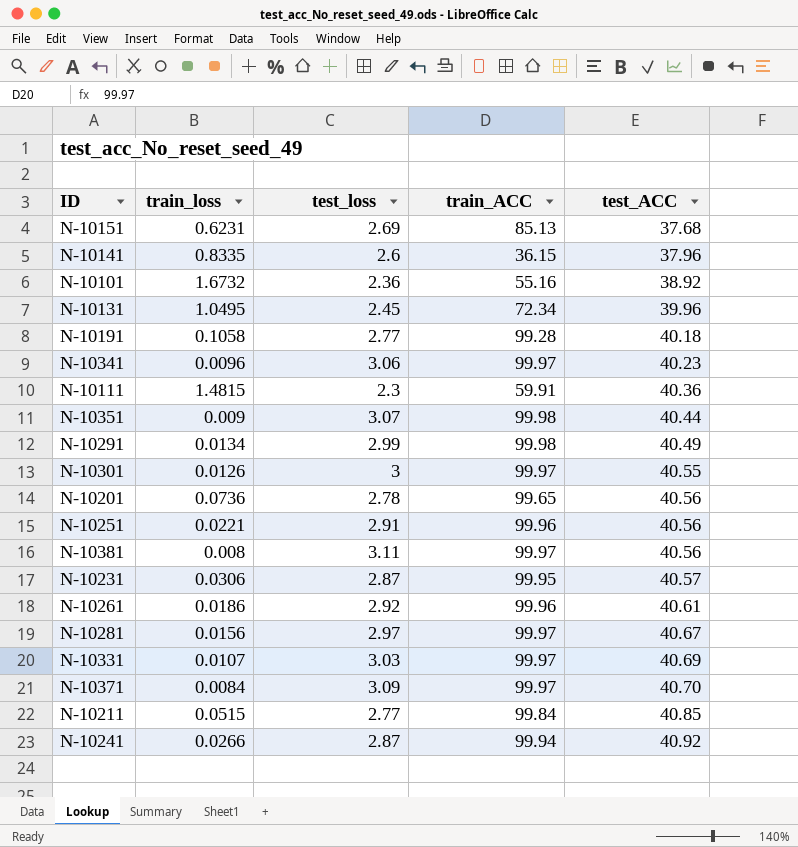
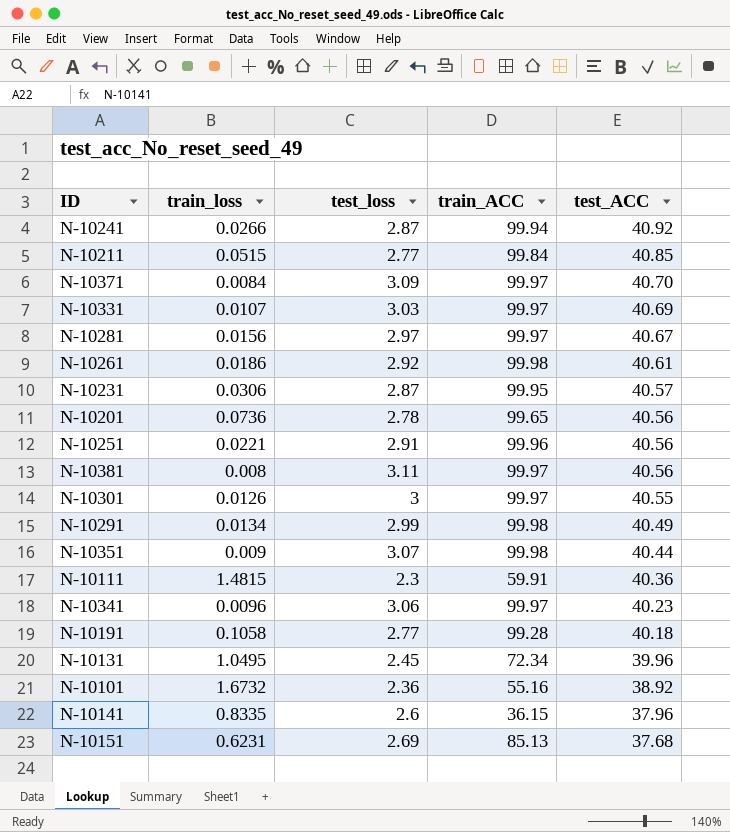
row order: test_ACC ascending -> test_ACC descending
N-10261 | train_ACC: 99.96 -> 99.98

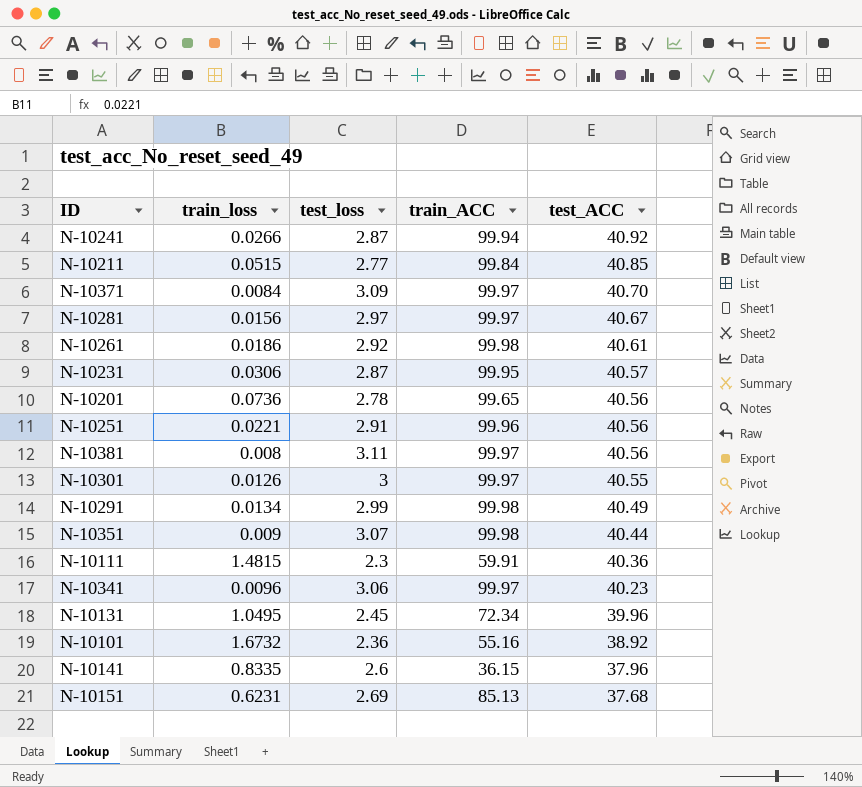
row N-10331: 0.0107 | 3.03 | 99.97 | 40.69 -> none
row N-10191: 0.1058 | 2.77 | 99.28 | 40.18 -> none

